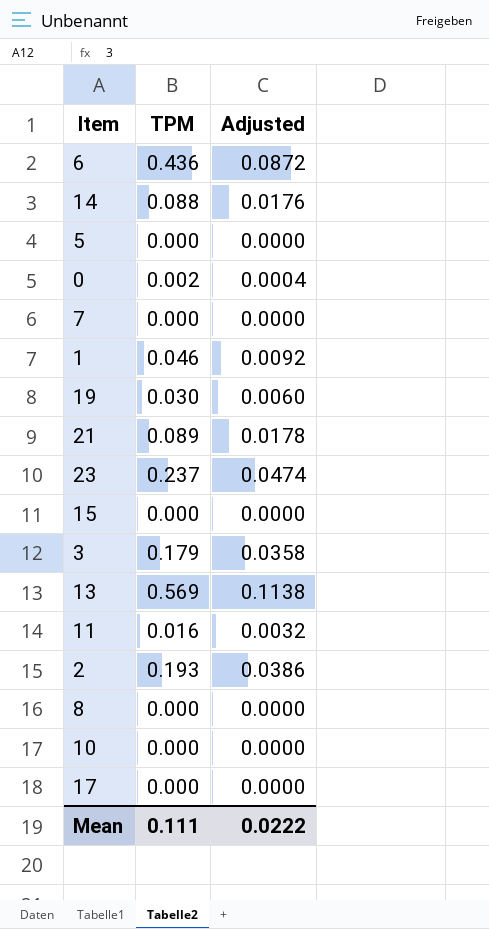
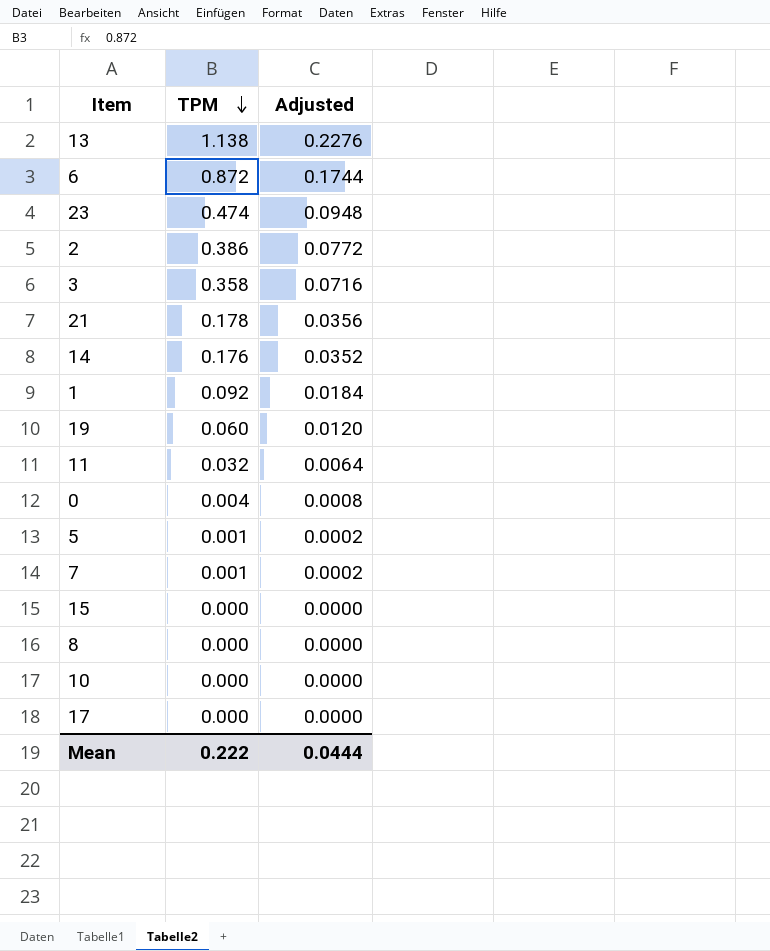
row order: none -> TPM descending
13 | TPM: 0.569 -> 1.138
13 | Adjusted: 0.1138 -> 0.2276
6 | TPM: 0.436 -> 0.872
6 | Adjusted: 0.0872 -> 0.1744
23 | TPM: 0.237 -> 0.474
23 | Adjusted: 0.0474 -> 0.0948
2 | TPM: 0.193 -> 0.386
2 | Adjusted: 0.0386 -> 0.0772
3 | TPM: 0.179 -> 0.358
3 | Adjusted: 0.0358 -> 0.0716
21 | TPM: 0.089 -> 0.178
21 | Adjusted: 0.0178 -> 0.0356
14 | TPM: 0.088 -> 0.176
14 | Adjusted: 0.0176 -> 0.0352
1 | TPM: 0.046 -> 0.092
1 | Adjusted: 0.0092 -> 0.0184
19 | TPM: 0.030 -> 0.060
19 | Adjusted: 0.0060 -> 0.0120
11 | TPM: 0.016 -> 0.032
11 | Adjusted: 0.0032 -> 0.0064
0 | TPM: 0.002 -> 0.004
0 | Adjusted: 0.0004 -> 0.0008
5 | TPM: 0.000 -> 0.001
5 | Adjusted: 0.0000 -> 0.0002
7 | TPM: 0.000 -> 0.001
7 | Adjusted: 0.0000 -> 0.0002
Mean | TPM: 0.111 -> 0.222
Mean | Adjusted: 0.0222 -> 0.0444

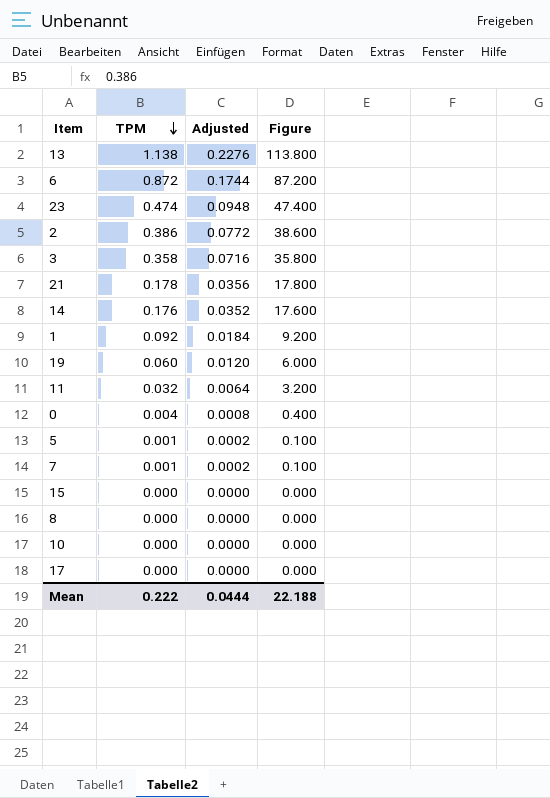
column Figure | formula: none -> [TPM] * 100

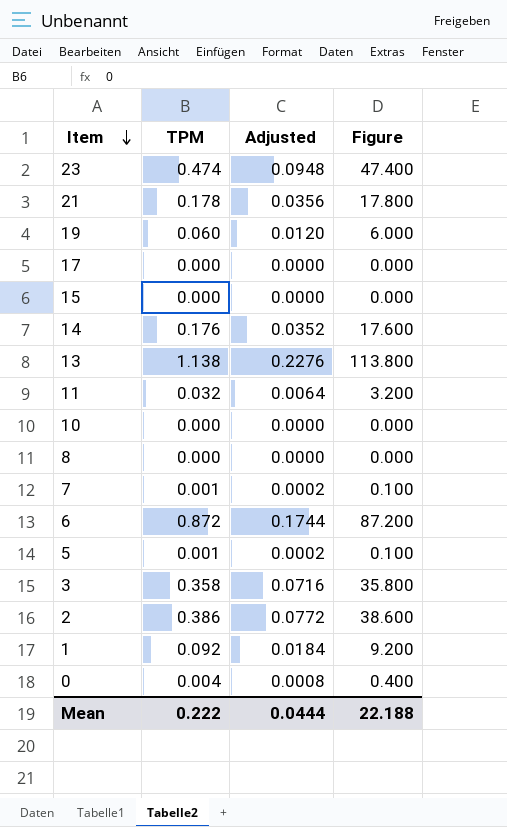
row order: TPM descending -> Item descending

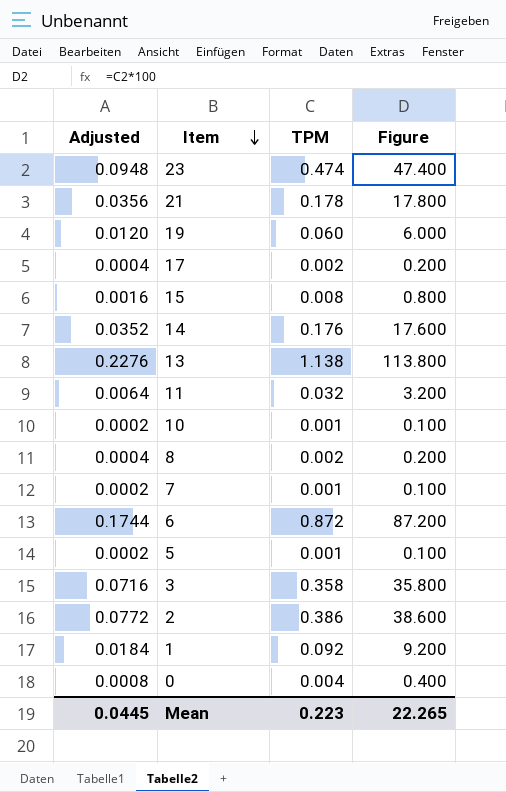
column Adjusted | position: 3 -> 1
17 | Adjusted: 0.0000 -> 0.0004
17 | TPM: 0.000 -> 0.002
17 | Figure: 0.000 -> 0.200
15 | Adjusted: 0.0000 -> 0.0016
15 | TPM: 0.000 -> 0.008
15 | Figure: 0.000 -> 0.800
10 | Adjusted: 0.0000 -> 0.0002
10 | TPM: 0.000 -> 0.001
10 | Figure: 0.000 -> 0.100
8 | Adjusted: 0.0000 -> 0.0004
8 | TPM: 0.000 -> 0.002
8 | Figure: 0.000 -> 0.200
Mean | Adjusted: 0.0444 -> 0.0445
Mean | TPM: 0.222 -> 0.223
Mean | Figure: 22.188 -> 22.265

